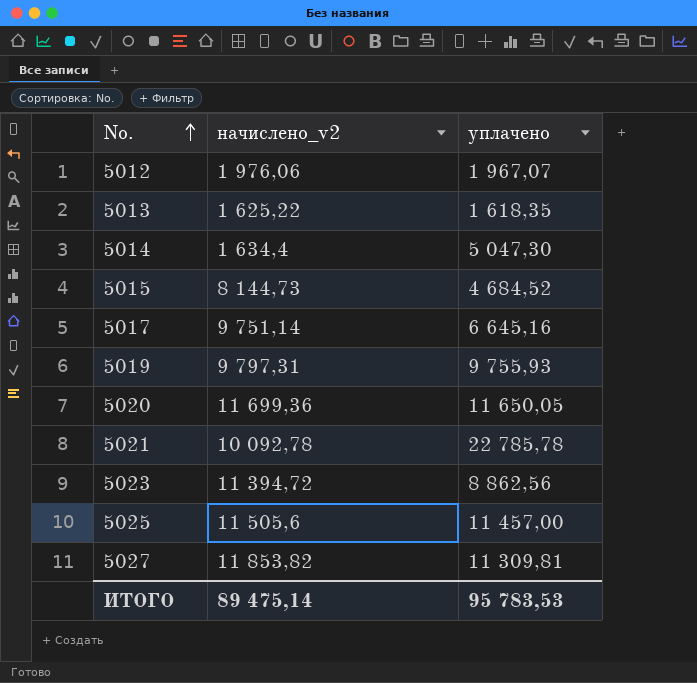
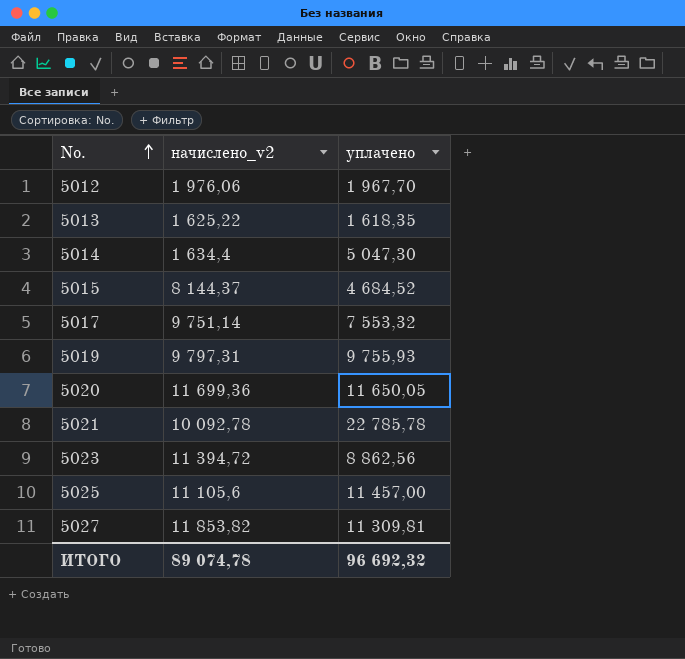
5012 | уплачено: 1 967,07 -> 1 967,70
5015 | начислено_v2: 8 144,73 -> 8 144,37
5017 | уплачено: 6 645,16 -> 7 553,32
5025 | начислено_v2: 11 505,6 -> 11 105,6
ИТОГО | начислено_v2: 89 475,14 -> 89 074,78
ИТОГО | уплачено: 95 783,53 -> 96 692,32

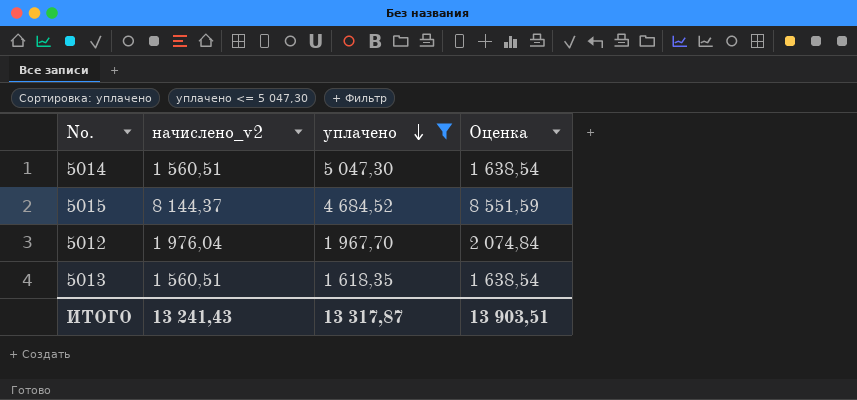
filter: none -> уплачено <= 5 047,30
row order: No. ascending -> уплачено descending
column Оценка | formula: none -> [начислено_v2] * 1,05
5014 | начислено_v2: 1 634,4 -> 1 560,51
5012 | начислено_v2: 1 976,06 -> 1 976,04
5013 | начислено_v2: 1 625,22 -> 1 560,51
ИТОГО | начислено_v2: 89 074,78 -> 13 241,43
ИТОГО | уплачено: 96 692,32 -> 13 317,87

